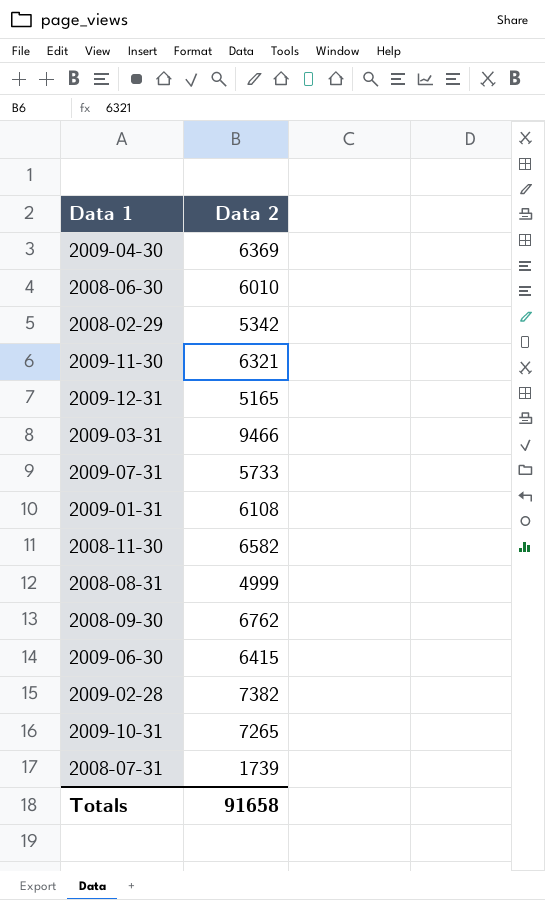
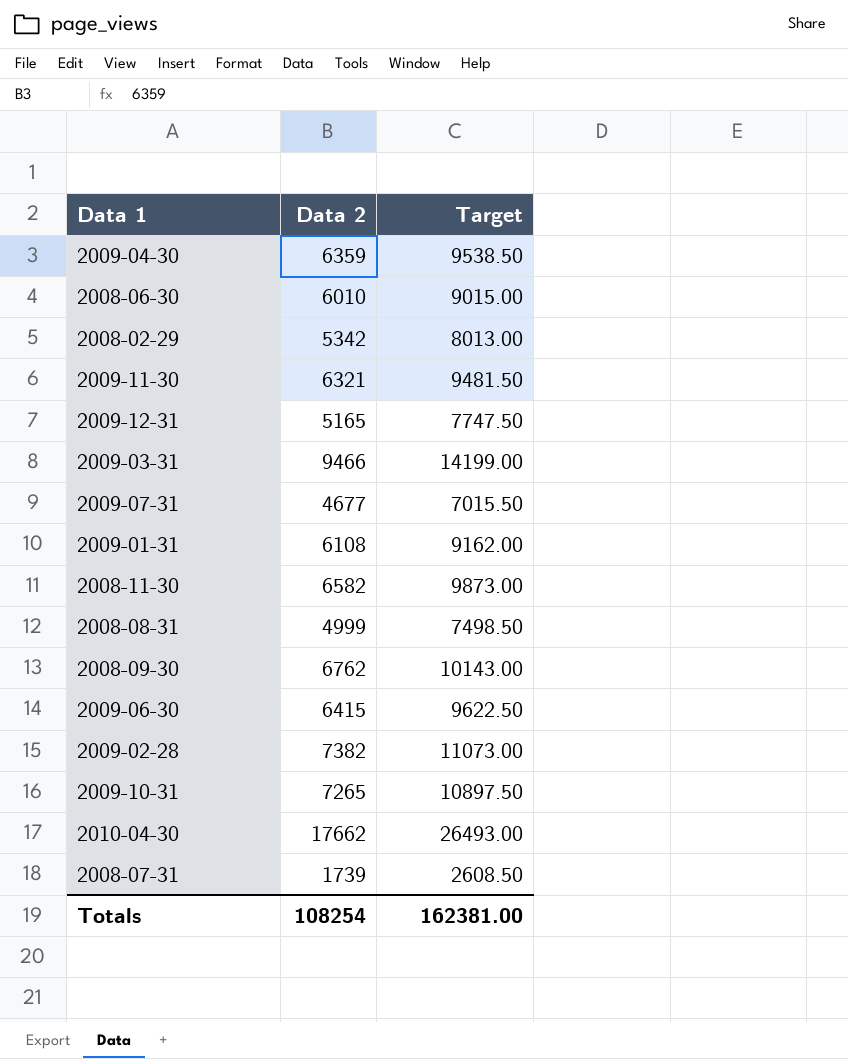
column Target | formula: none -> [Data 2] * 1.5
2009-04-30 | Data 2: 6369 -> 6359
2009-07-31 | Data 2: 5733 -> 4677
row 2010-04-30: none -> 17662 | 26493.00
Totals | Data 2: 91658 -> 108254

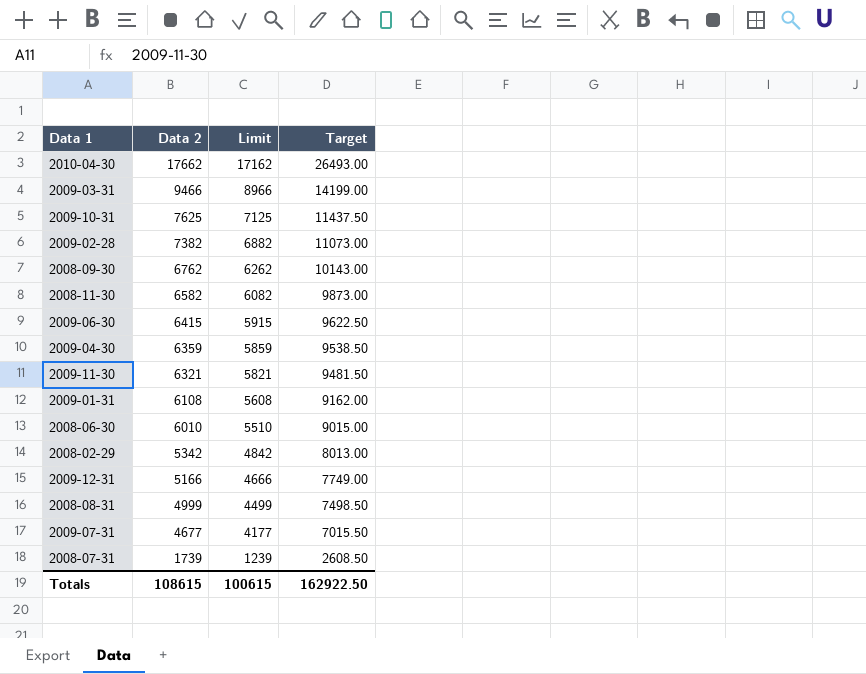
row order: none -> Data 2 descending
column Limit | formula: none -> [Data 2] - 500
2009-10-31 | Data 2: 7265 -> 7625
2009-10-31 | Target: 10897.50 -> 11437.50
2009-12-31 | Data 2: 5165 -> 5166
2009-12-31 | Target: 7747.50 -> 7749.00
Totals | Data 2: 108254 -> 108615
Totals | Target: 162381.00 -> 162922.50

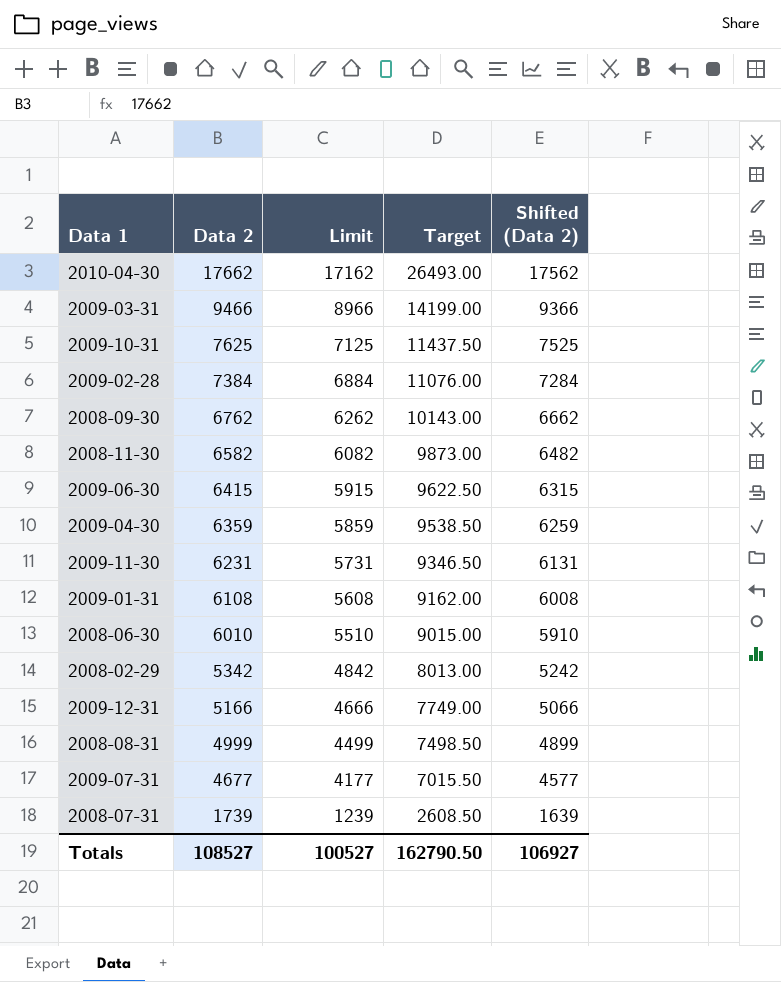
column Shifted (Data 2) | formula: none -> [Data 2] - 100
2009-02-28 | Data 2: 7382 -> 7384
2009-02-28 | Limit: 6882 -> 6884
2009-02-28 | Target: 11073.00 -> 11076.00
2009-11-30 | Data 2: 6321 -> 6231
2009-11-30 | Limit: 5821 -> 5731
2009-11-30 | Target: 9481.50 -> 9346.50
Totals | Data 2: 108615 -> 108527
Totals | Limit: 100615 -> 100527
Totals | Target: 162922.50 -> 162790.50

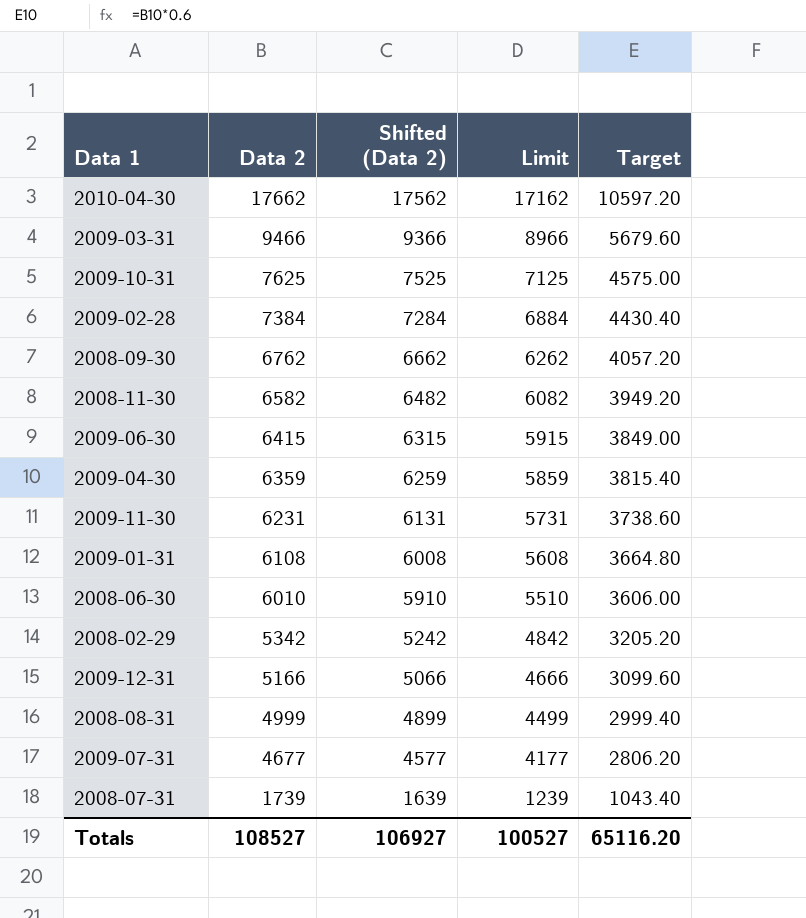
column Shifted (Data 2) | position: 5 -> 3
column Target | formula: [Data 2] * 1.5 -> [Data 2] * 0.6
Totals | Target: 162790.50 -> 65116.20

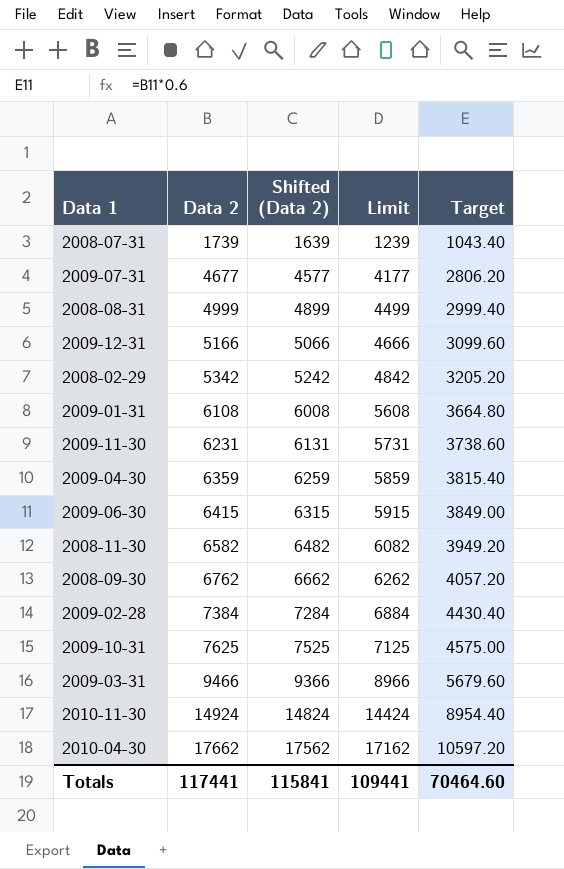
row order: Data 2 descending -> Data 2 ascending
row 2008-06-30: 6010 | 5910 | 5510 | 3606.00 -> none
row 2010-11-30: none -> 14924 | 14824 | 14424 | 8954.40
Totals | Data 2: 108527 -> 117441
Totals | Shifted (Data 2): 106927 -> 115841
Totals | Limit: 100527 -> 109441
Totals | Target: 65116.20 -> 70464.60

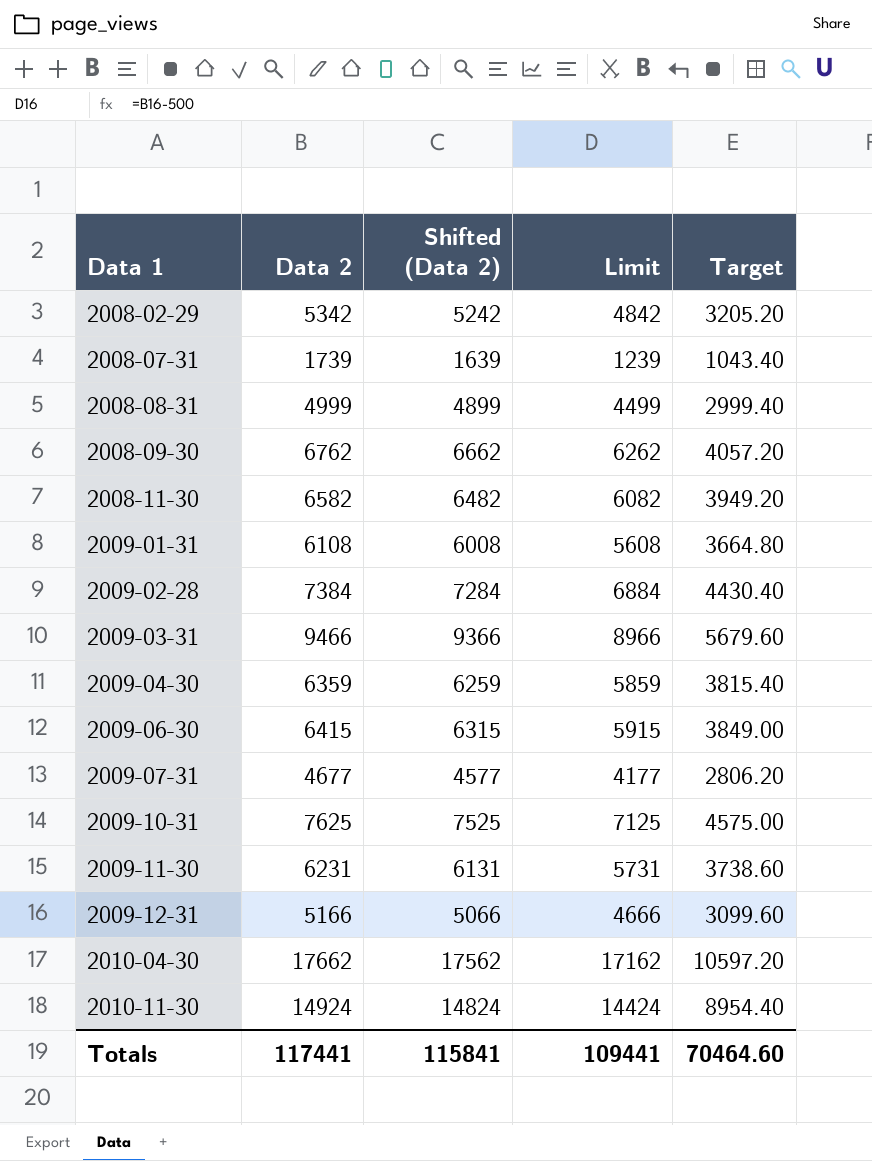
row order: Data 2 ascending -> Data 1 ascending

